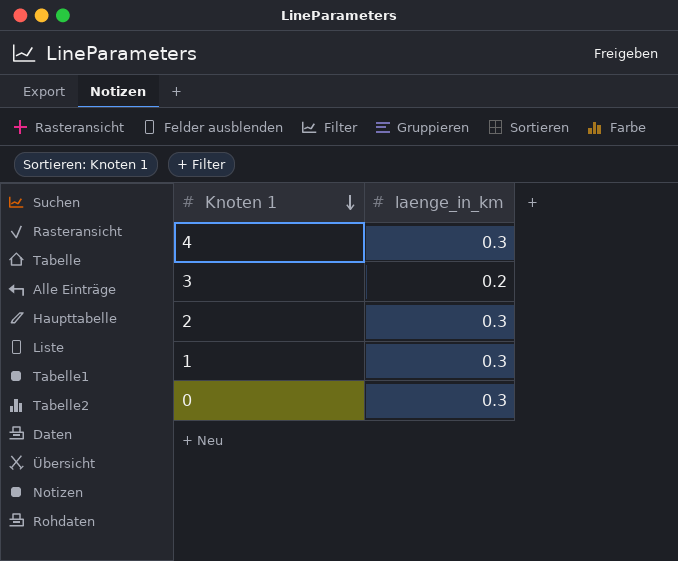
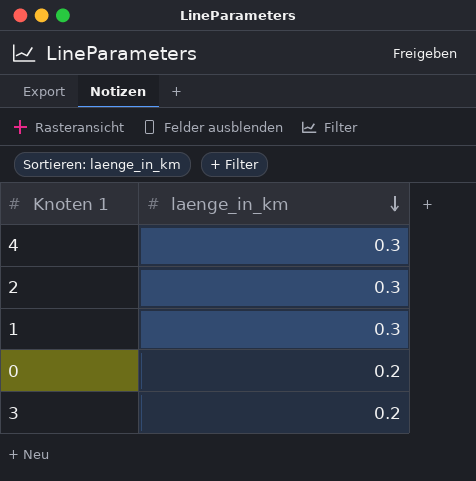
row order: Knoten 1 descending -> laenge_in_km descending
0 | laenge_in_km: 0.3 -> 0.2

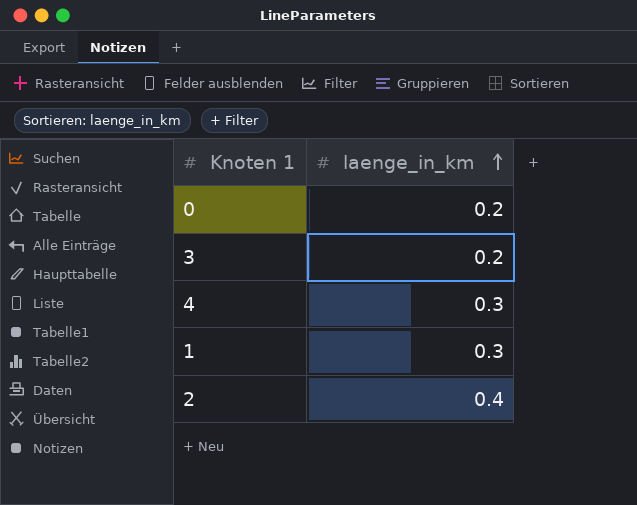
row order: laenge_in_km descending -> laenge_in_km ascending
2 | laenge_in_km: 0.3 -> 0.4

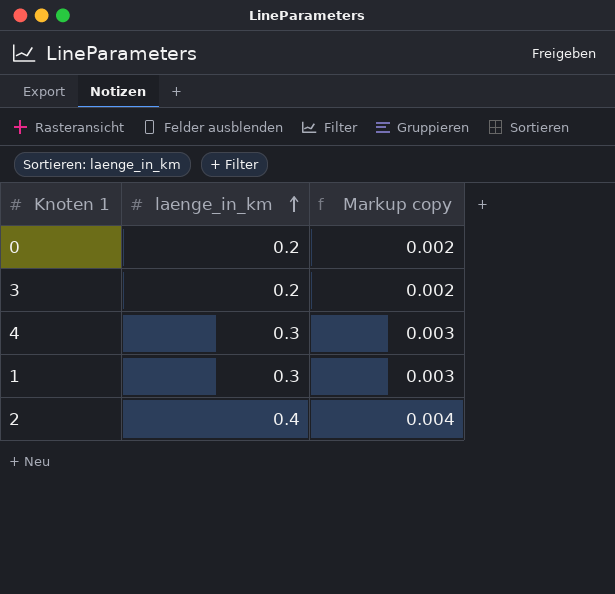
column Markup copy | formula: none -> [laenge_in_km] * 0.01

